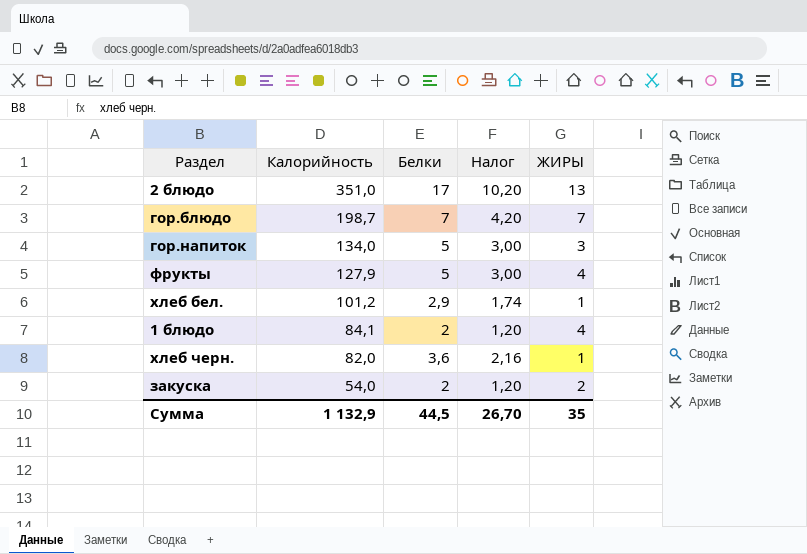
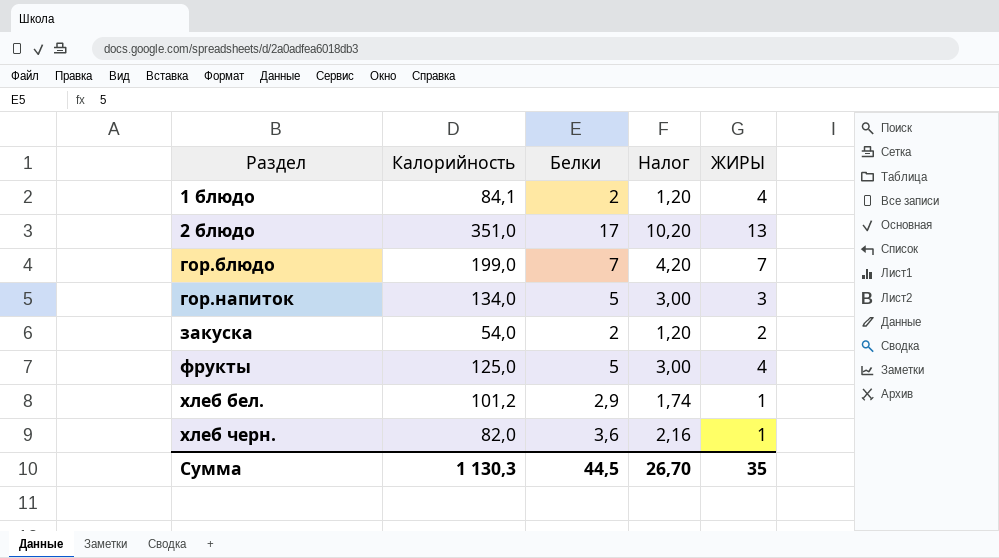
row order: Калорийность descending -> Раздел ascending
гор.блюдо | Калорийность: 198,7 -> 199,0
фрукты | Калорийность: 127,9 -> 125,0
Сумма | Калорийность: 1 132,9 -> 1 130,3

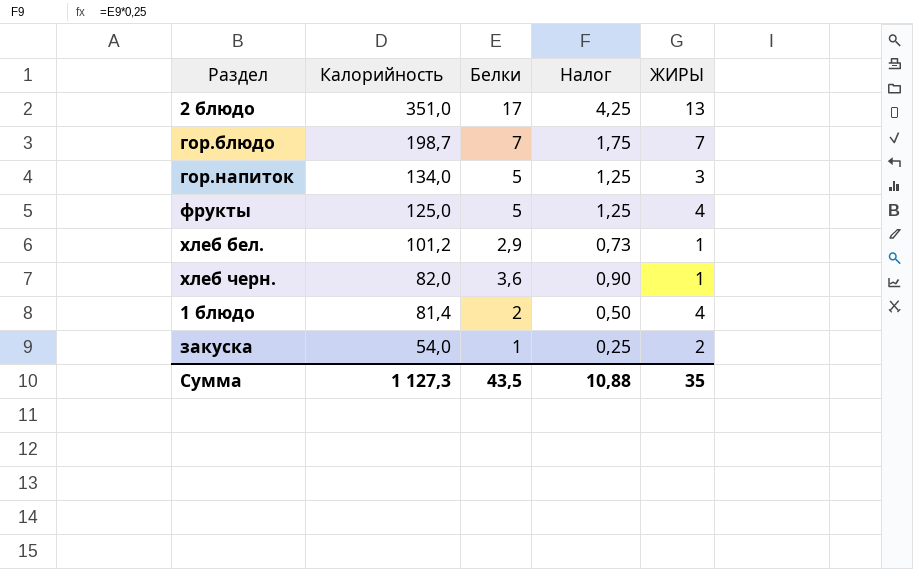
row order: Раздел ascending -> Калорийность descending
column Налог | formula: [Белки] * 0,6 -> [Белки] * 0,25
гор.блюдо | Калорийность: 199,0 -> 198,7
1 блюдо | Калорийность: 84,1 -> 81,4
закуска | Белки: 2 -> 1
Сумма | Калорийность: 1 130,3 -> 1 127,3
Сумма | Белки: 44,5 -> 43,5
Сумма | Налог: 26,70 -> 10,88

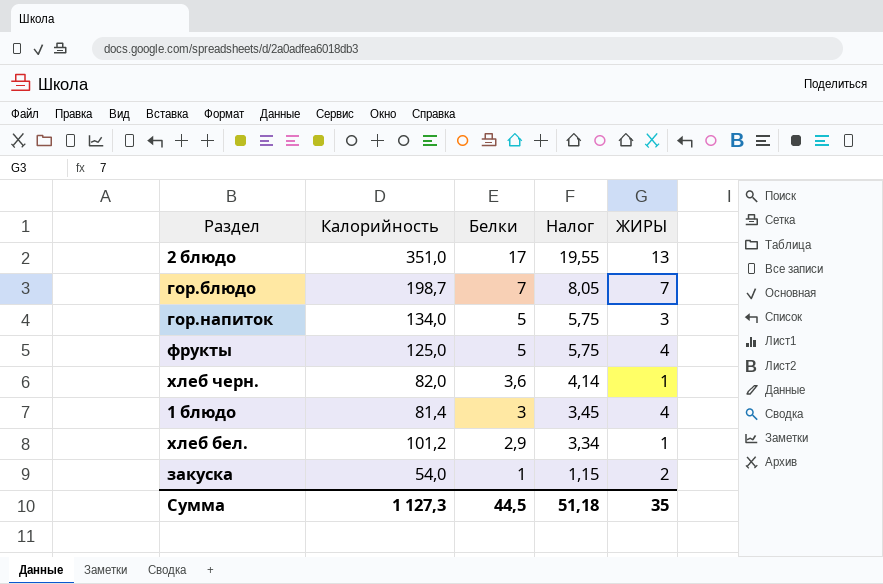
row order: Калорийность descending -> Белки descending
column Налог | formula: [Белки] * 0,25 -> [Белки] * 1,15
1 блюдо | Белки: 2 -> 3
Сумма | Белки: 43,5 -> 44,5
Сумма | Налог: 10,88 -> 51,18

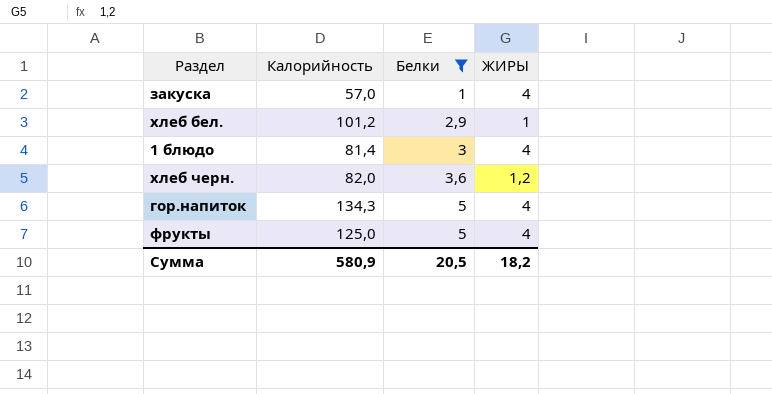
filter: none -> Белки <= 5
row order: Белки descending -> Белки ascending
column Налог | formula: [Белки] * 1,15 -> none
закуска | Калорийность: 54,0 -> 57,0
закуска | ЖИРЫ: 2 -> 4
хлеб черн. | ЖИРЫ: 1 -> 1,2
гор.напиток | Калорийность: 134,0 -> 134,3
гор.напиток | ЖИРЫ: 3 -> 4
Сумма | Калорийность: 1 127,3 -> 580,9
Сумма | Белки: 44,5 -> 20,5
Сумма | ЖИРЫ: 35 -> 18,2

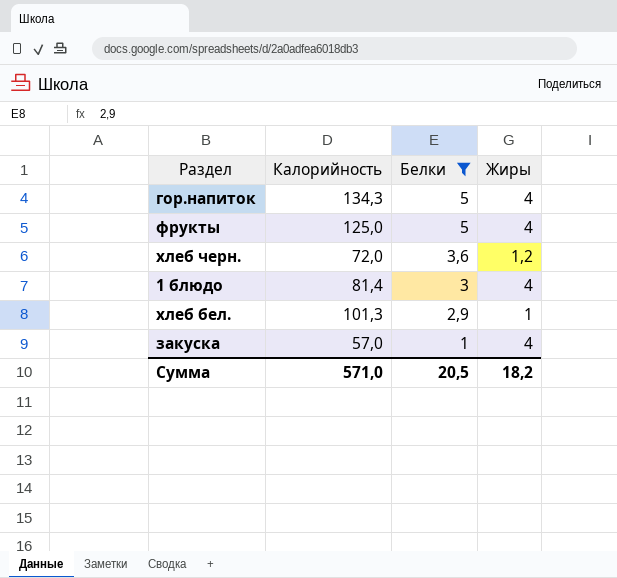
row order: Белки ascending -> Белки descending
column name: ЖИРЫ -> Жиры
хлеб черн. | Калорийность: 82,0 -> 72,0
хлеб бел. | Калорийность: 101,2 -> 101,3
Сумма | Калорийность: 580,9 -> 571,0

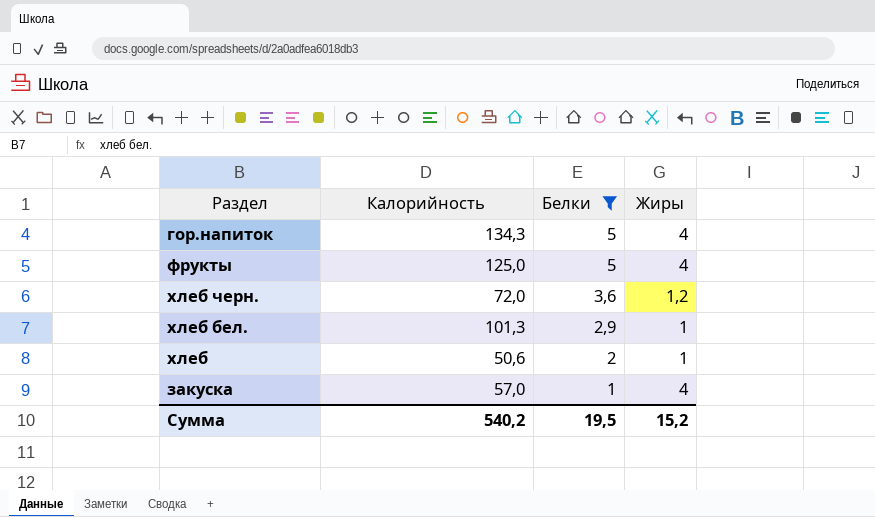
row 1 блюдо: 81,4 | 3 | 4 -> none
row хлеб: none -> 50,6 | 2 | 1
Сумма | Калорийность: 571,0 -> 540,2
Сумма | Белки: 20,5 -> 19,5
Сумма | Жиры: 18,2 -> 15,2

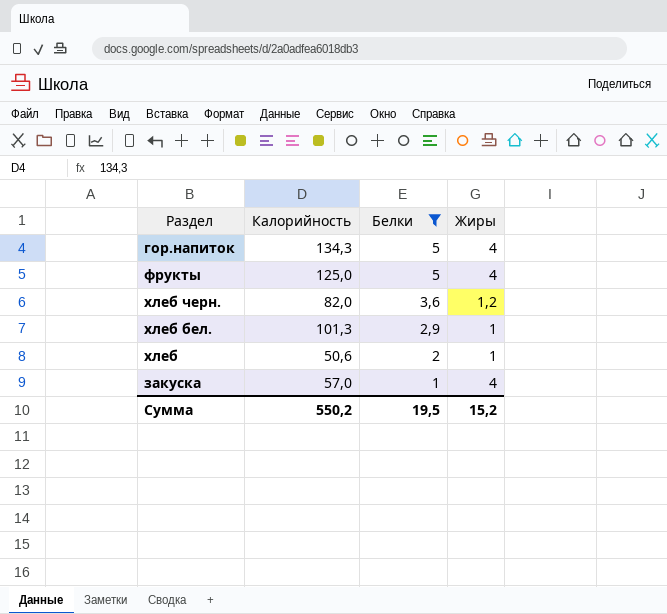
хлеб черн. | Калорийность: 72,0 -> 82,0
Сумма | Калорийность: 540,2 -> 550,2

